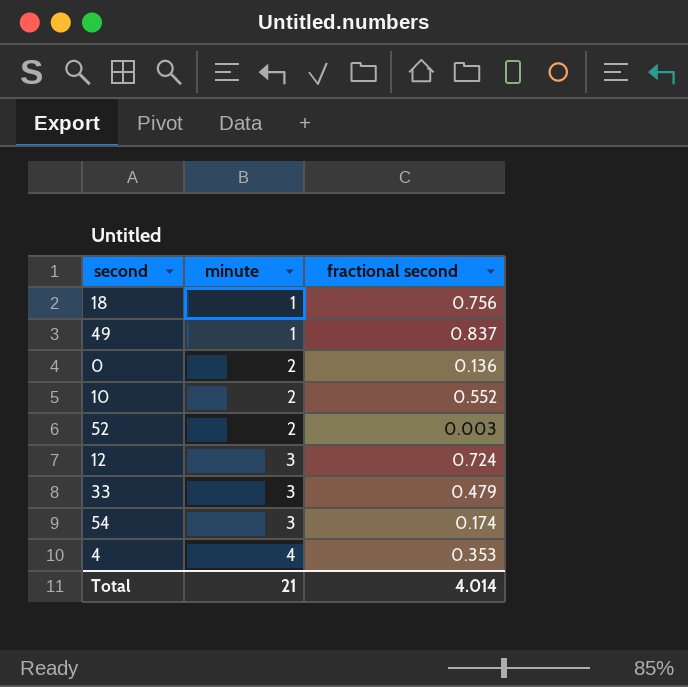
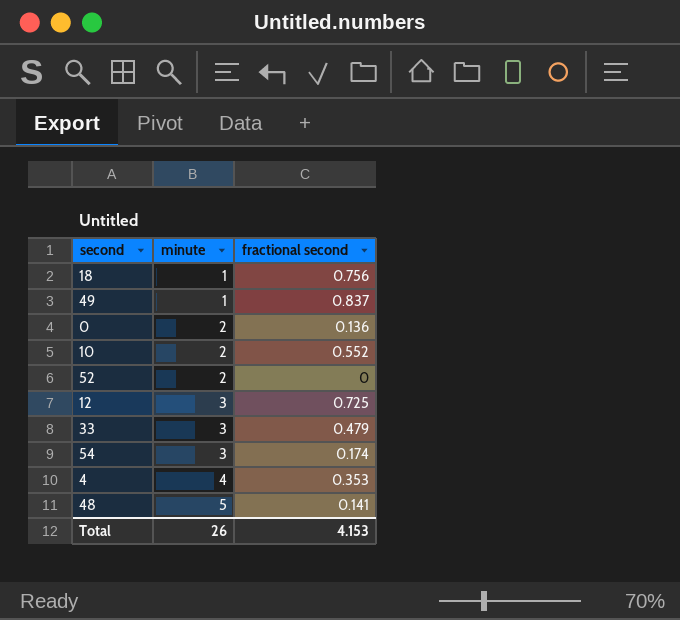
52 | fractional second: 0.003 -> 0
12 | fractional second: 0.724 -> 0.725
row 48: none -> 5 | 0.141
Total | minute: 21 -> 26
Total | fractional second: 4.014 -> 4.153

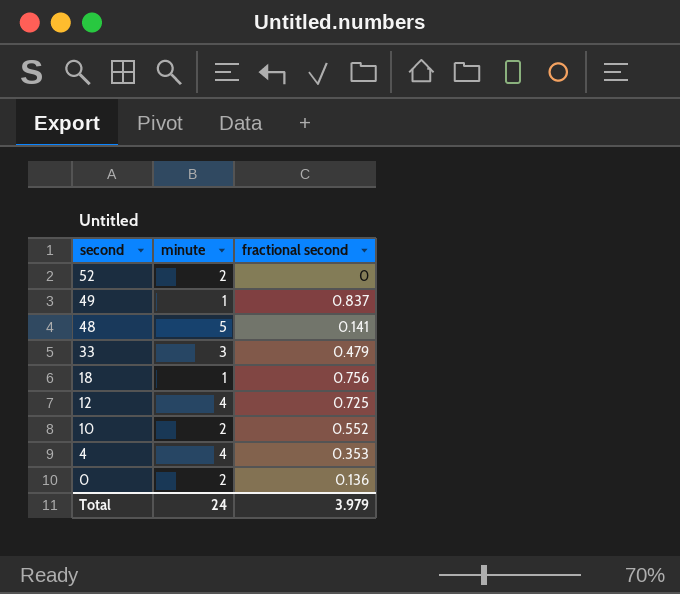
row order: minute ascending -> second descending
row 54: 3 | 0.174 -> none
12 | minute: 3 -> 4
Total | minute: 26 -> 24
Total | fractional second: 4.153 -> 3.979

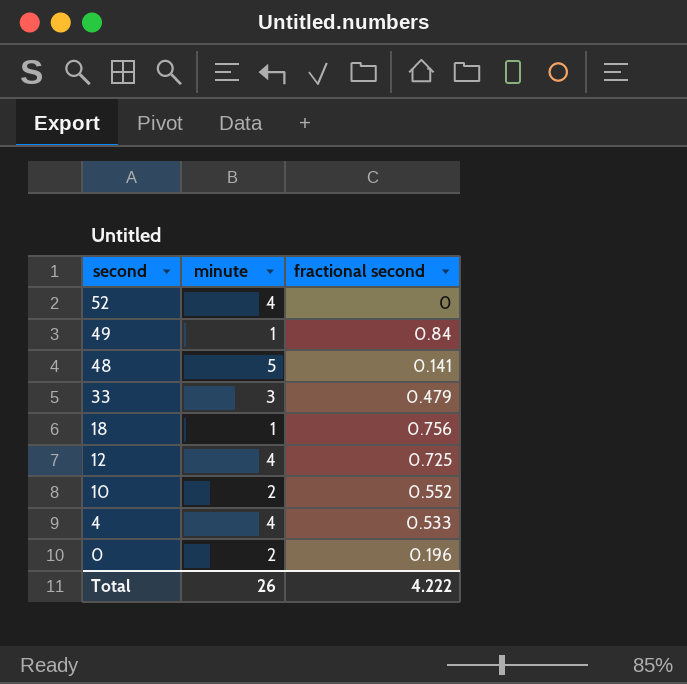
52 | minute: 2 -> 4
49 | fractional second: 0.837 -> 0.84
4 | fractional second: 0.353 -> 0.533
0 | fractional second: 0.136 -> 0.196
Total | minute: 24 -> 26
Total | fractional second: 3.979 -> 4.222

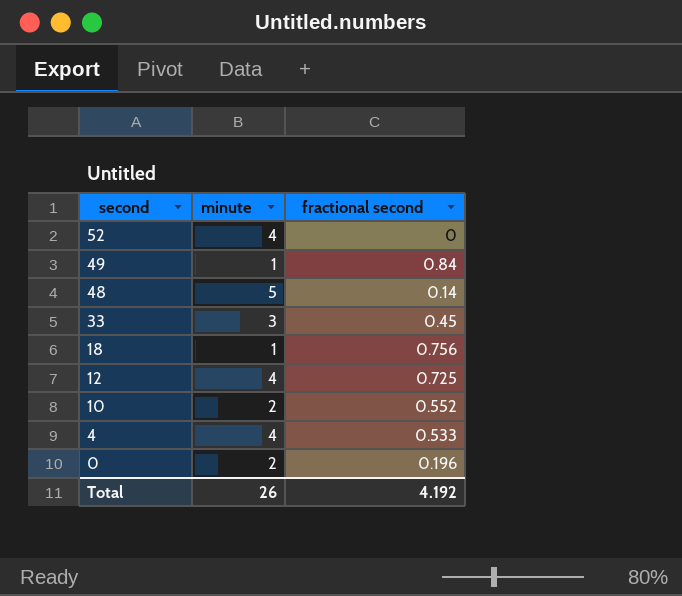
48 | fractional second: 0.141 -> 0.14
33 | fractional second: 0.479 -> 0.45
Total | fractional second: 4.222 -> 4.192

